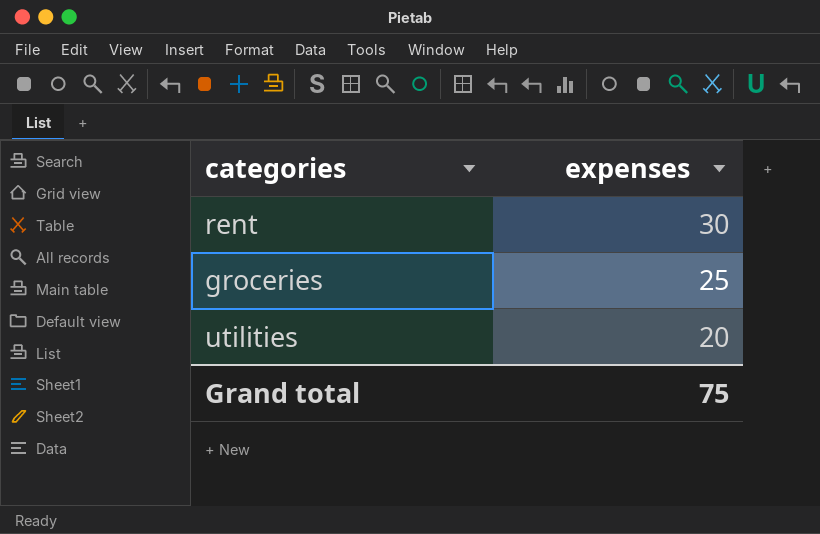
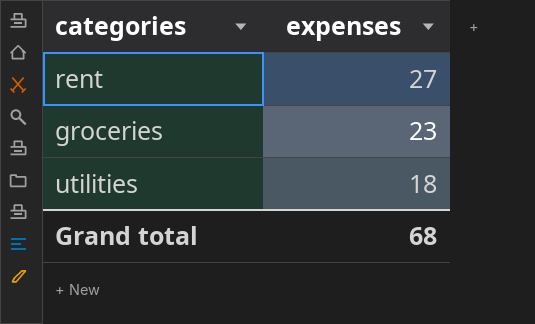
rent | expenses: 30 -> 27
groceries | expenses: 25 -> 23
utilities | expenses: 20 -> 18
Grand total | expenses: 75 -> 68

